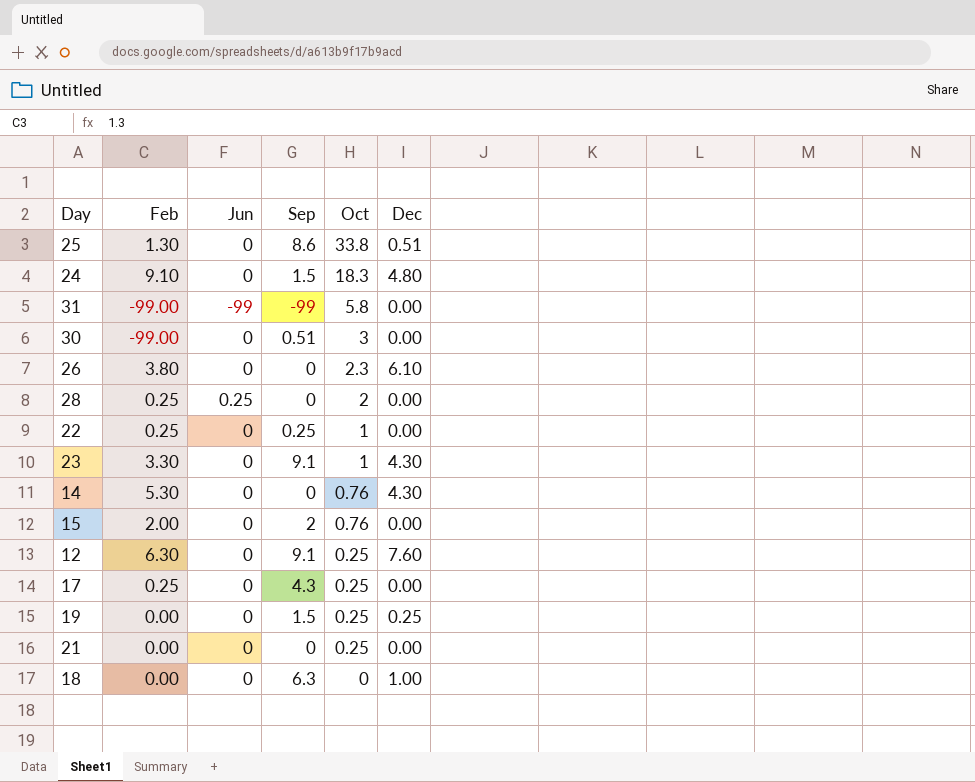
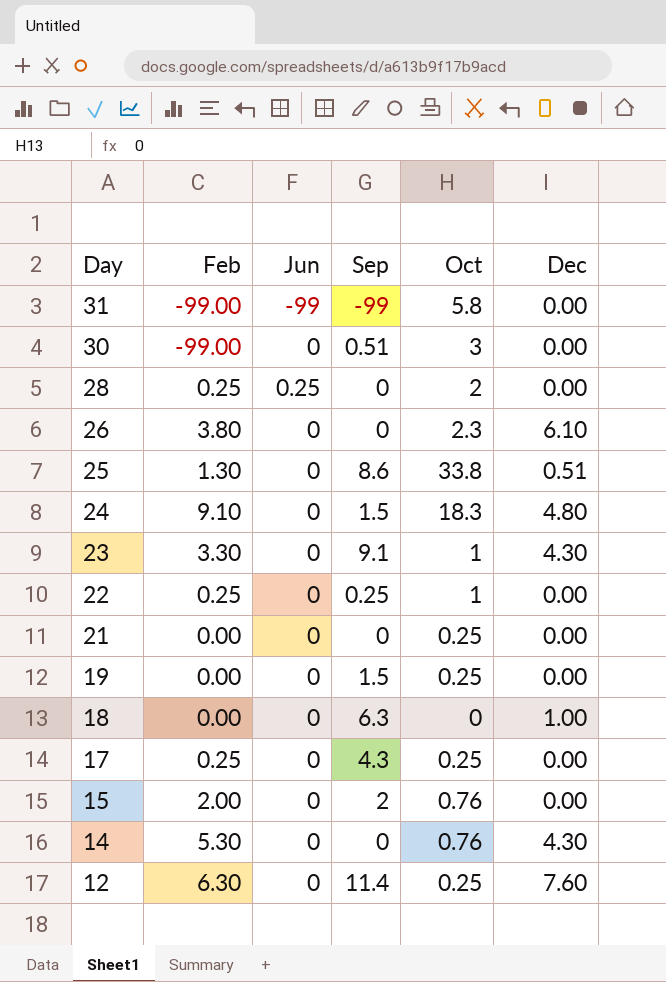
row order: Oct descending -> Day descending
19 | Dec: 0.25 -> 0.00
12 | Sep: 9.1 -> 11.4

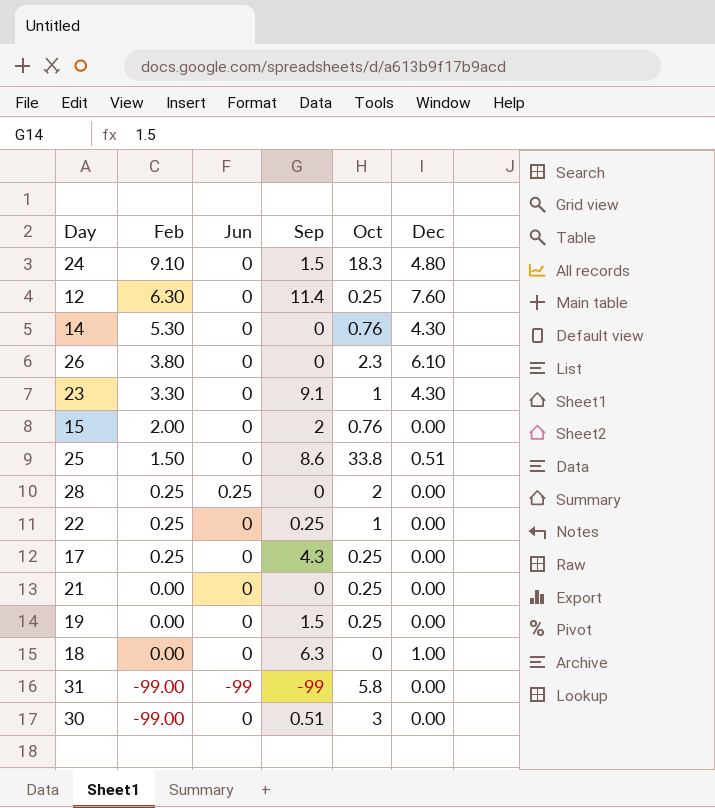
row order: Day descending -> Feb descending
25 | Feb: 1.30 -> 1.50

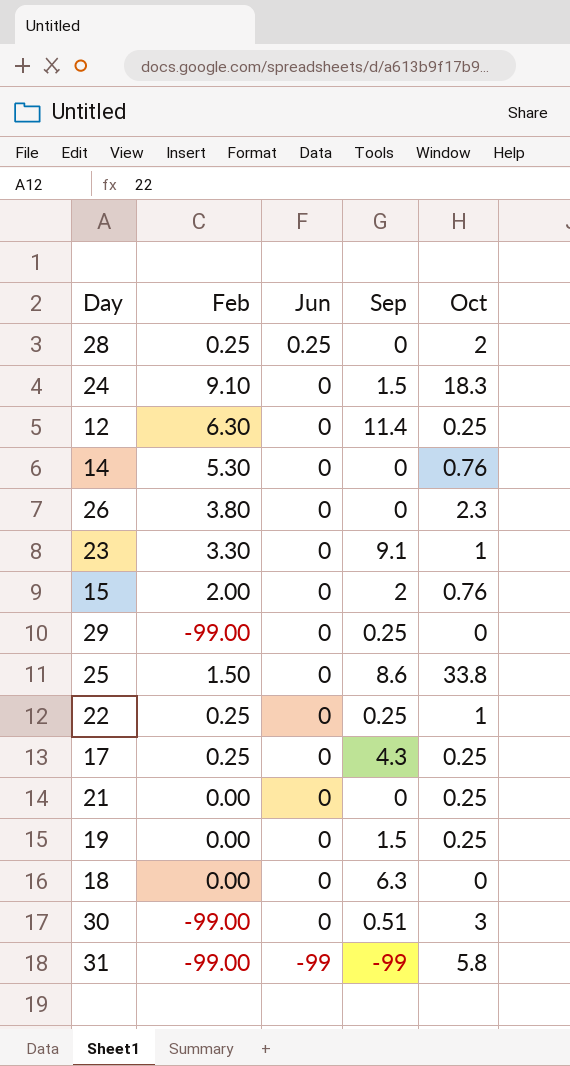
row order: Feb descending -> Jun descending
column Dec | position: 6 -> none
row 29: none -> -99.00 | 0 | 0.25 | 0

